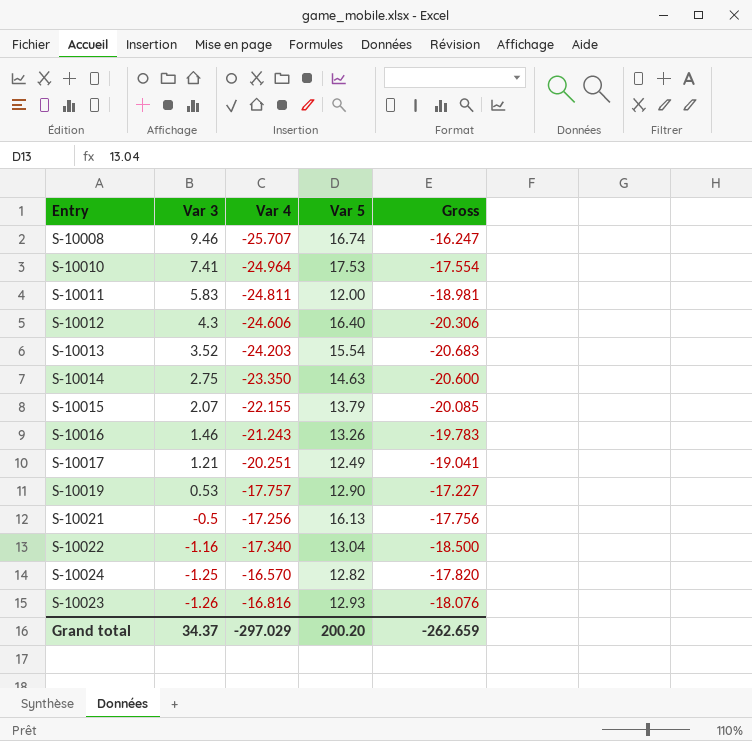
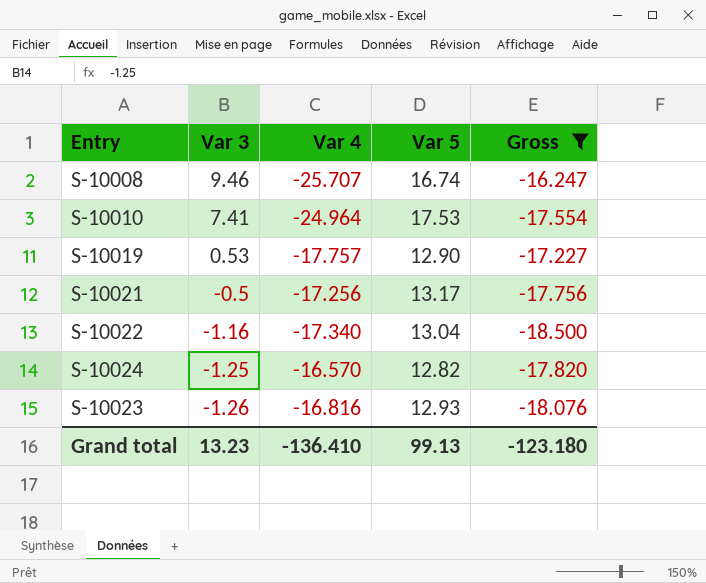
filter: none -> Gross >= -18.500
S-10021 | Var 5: 16.13 -> 13.17
Grand total | Var 3: 34.37 -> 13.23
Grand total | Var 4: -297.029 -> -136.410
Grand total | Var 5: 200.20 -> 99.13
Grand total | Gross: -262.659 -> -123.180

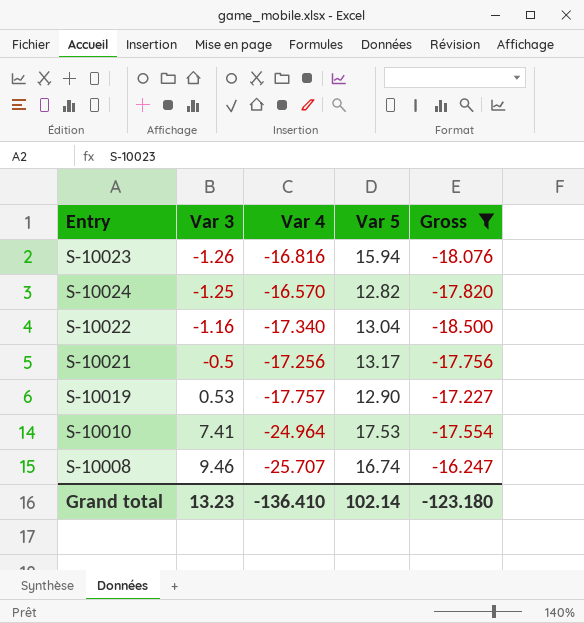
row order: Var 3 descending -> Var 3 ascending
S-10023 | Var 5: 12.93 -> 15.94
Grand total | Var 5: 99.13 -> 102.14

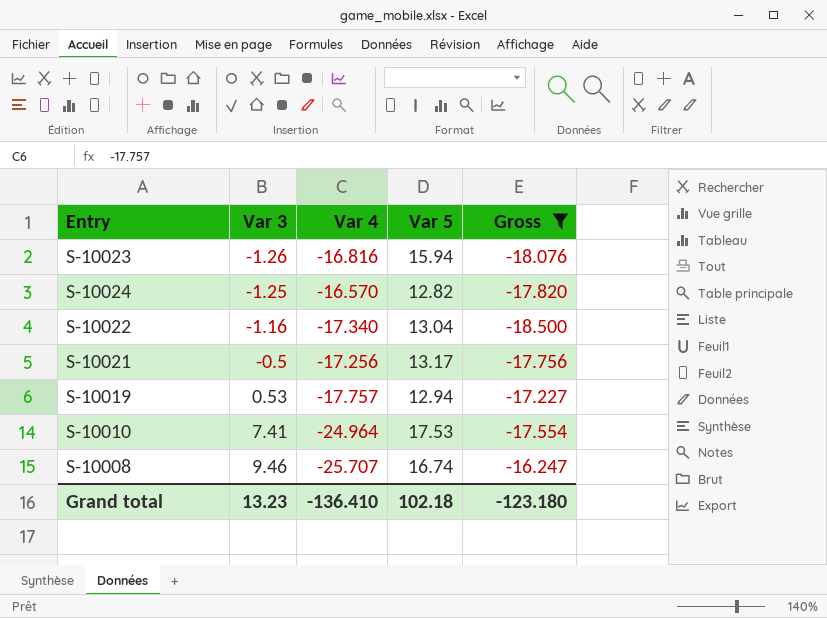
S-10019 | Var 5: 12.90 -> 12.94
Grand total | Var 5: 102.14 -> 102.18

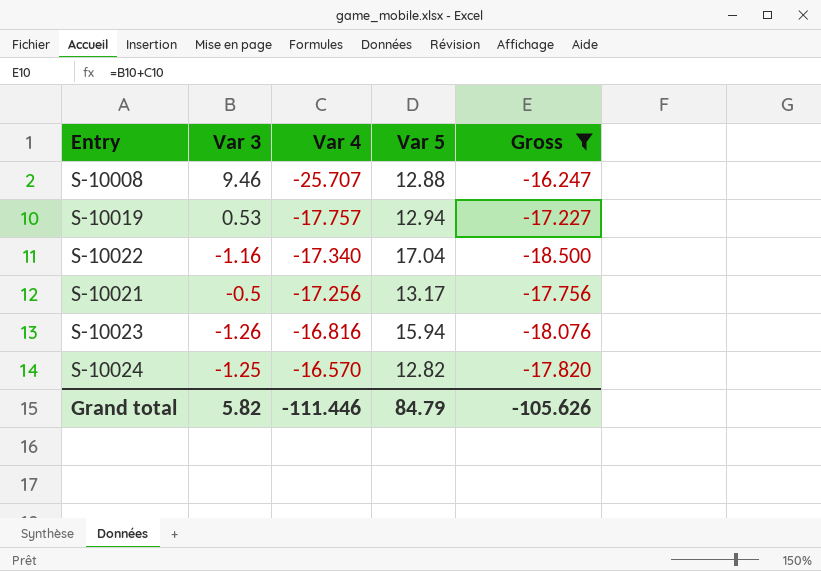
row order: Var 3 ascending -> Var 4 ascending
row S-10010: 7.41 | -24.964 | 17.53 | -17.554 -> none
S-10008 | Var 5: 16.74 -> 12.88
S-10022 | Var 5: 13.04 -> 17.04
Grand total | Var 3: 13.23 -> 5.82
Grand total | Var 4: -136.410 -> -111.446
Grand total | Var 5: 102.18 -> 84.79
Grand total | Gross: -123.180 -> -105.626

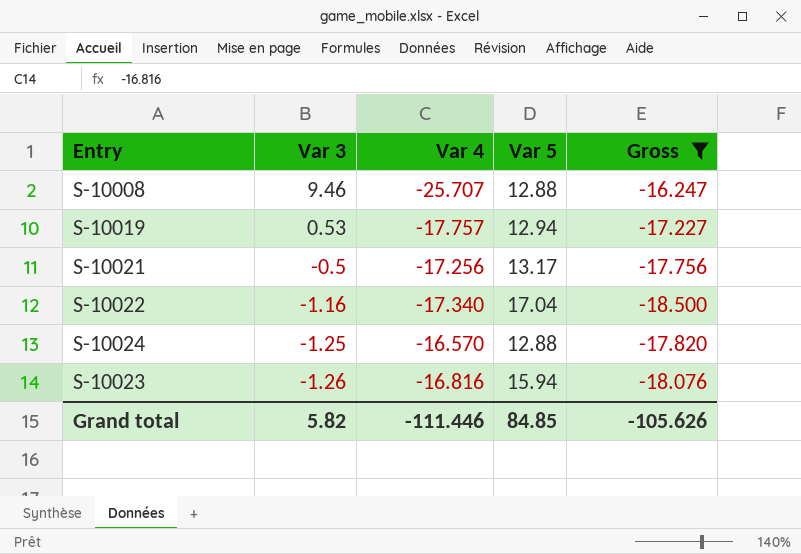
row order: Var 4 ascending -> Var 3 descending
S-10024 | Var 5: 12.82 -> 12.88
Grand total | Var 5: 84.79 -> 84.85

